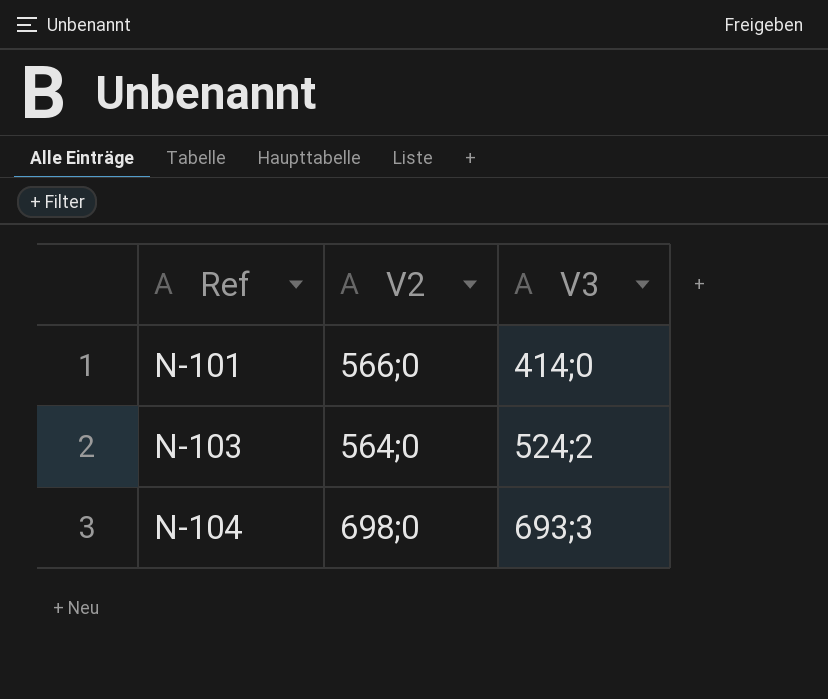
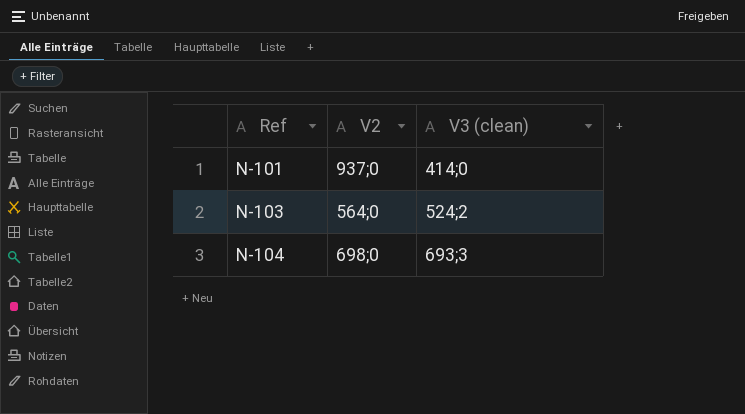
column name: V3 -> V3 (clean)
N-101 | V2: 566;0 -> 937;0

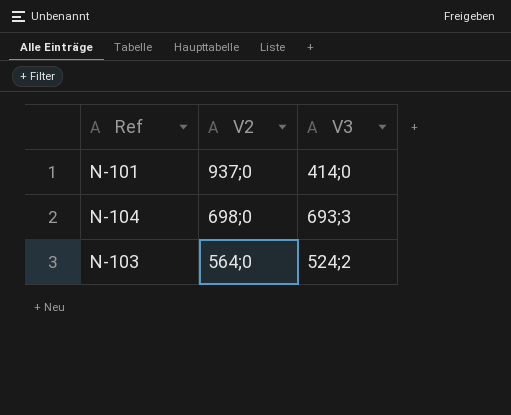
row order: Ref ascending -> V2 descending
column name: V3 (clean) -> V3

